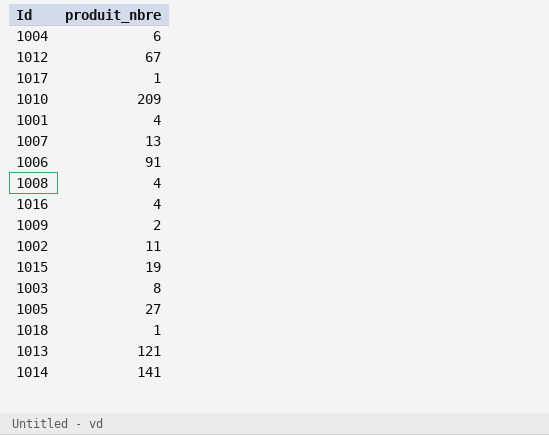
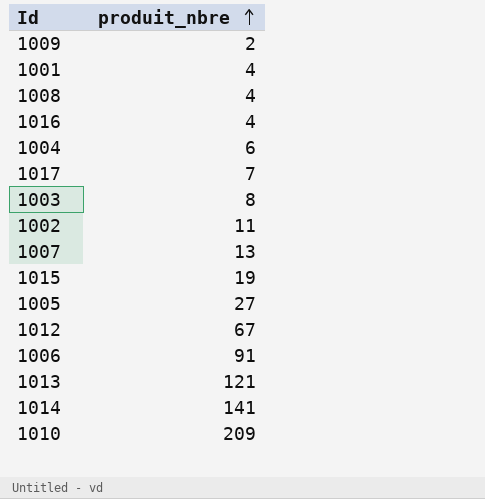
row order: none -> produit_nbre ascending
row 1018: 1 -> none
1017 | produit_nbre: 1 -> 7

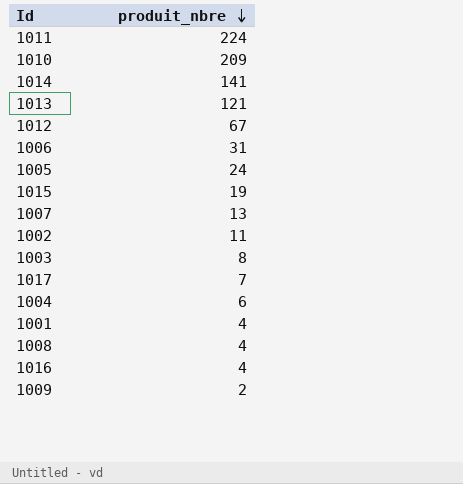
row order: produit_nbre ascending -> produit_nbre descending
row 1011: none -> 224
1006 | produit_nbre: 91 -> 31
1005 | produit_nbre: 27 -> 24

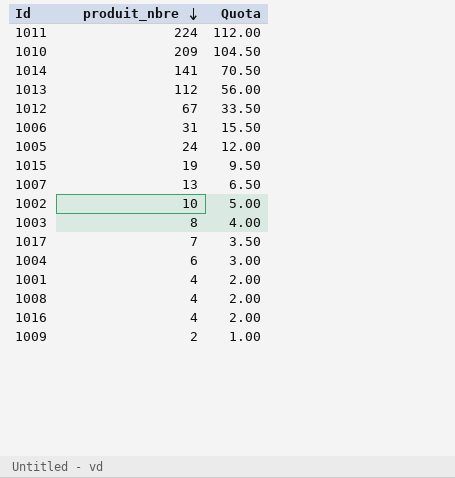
column Quota | formula: none -> [produit_nbre] * 0.5
1013 | produit_nbre: 121 -> 112
1002 | produit_nbre: 11 -> 10

